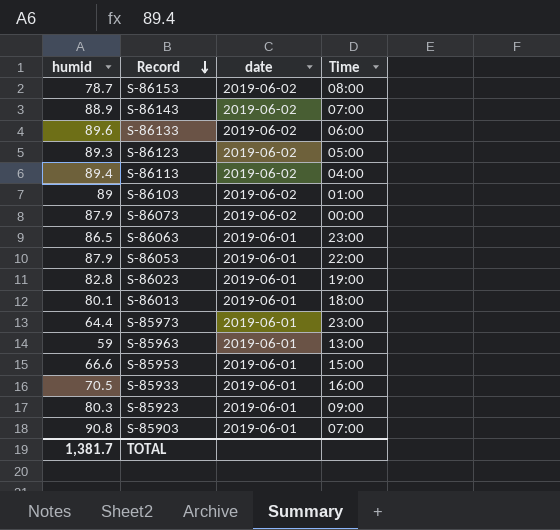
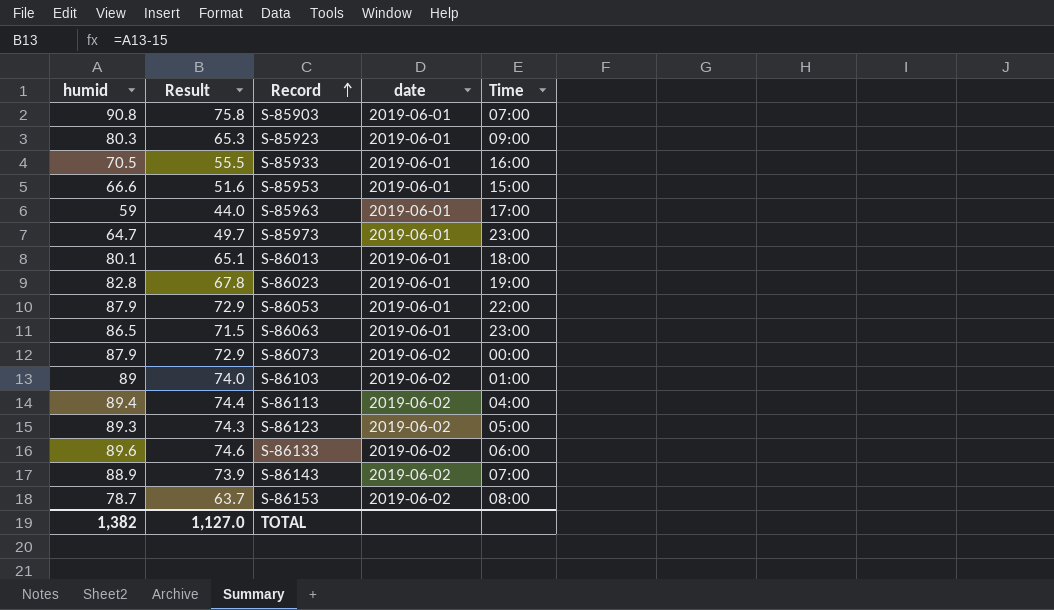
row order: Record descending -> Record ascending
column Result | formula: none -> [humid] - 15
S-85963 | Time: 13:00 -> 17:00
S-85973 | humid: 64.4 -> 64.7
TOTAL | humid: 1,381.7 -> 1,382

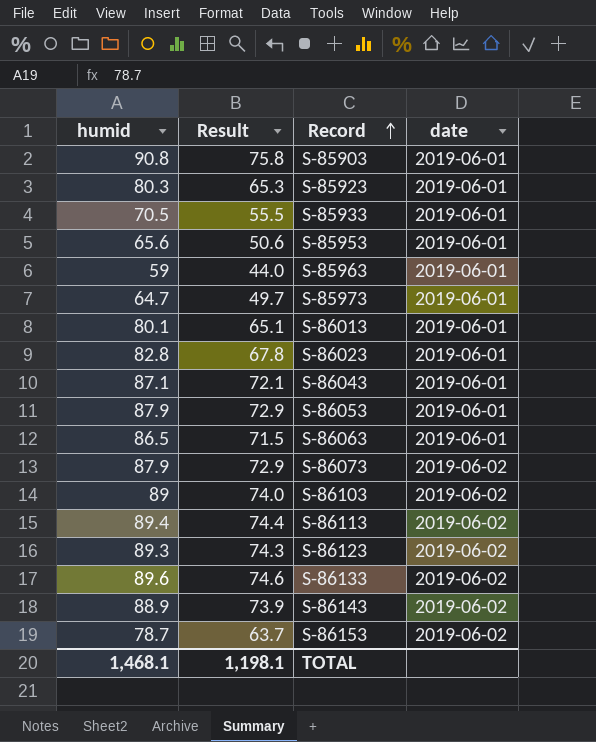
column Time | position: 5 -> none
S-85953 | humid: 66.6 -> 65.6
S-85953 | Result: 51.6 -> 50.6
row S-86043: none -> 87.1 | 72.1 | 2019-06-01
TOTAL | humid: 1,382 -> 1,468.1
TOTAL | Result: 1,127.0 -> 1,198.1

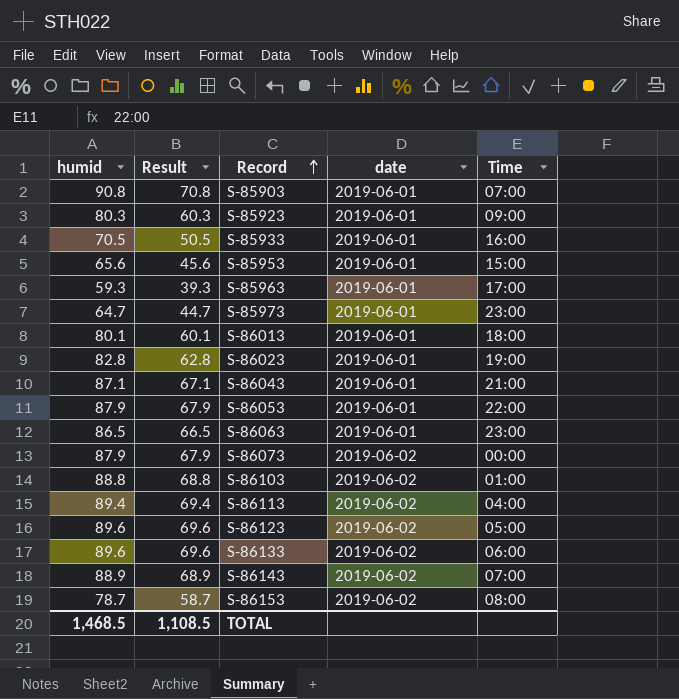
column Result | formula: [humid] - 15 -> [humid] - 20
column Time | position: none -> 5
S-85963 | humid: 59 -> 59.3
S-86103 | humid: 89 -> 88.8
S-86123 | humid: 89.3 -> 89.6
TOTAL | humid: 1,468.1 -> 1,468.5
TOTAL | Result: 1,198.1 -> 1,108.5

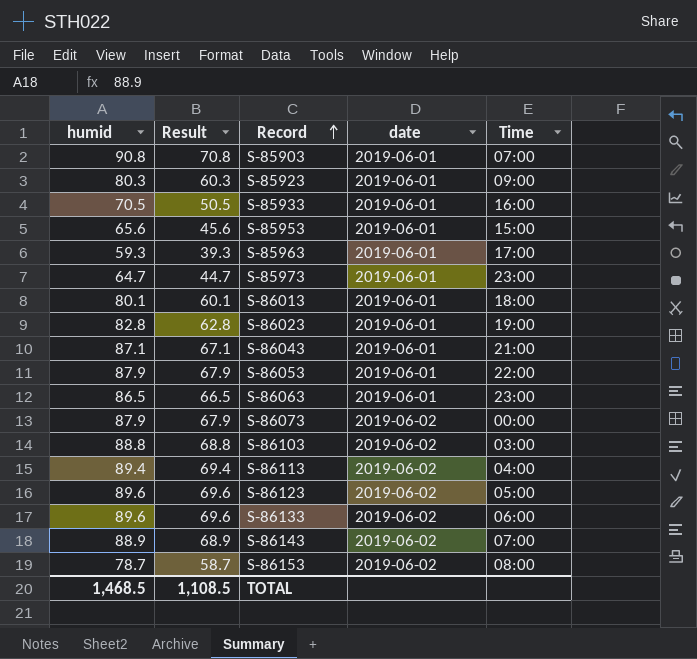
S-86103 | Time: 01:00 -> 03:00

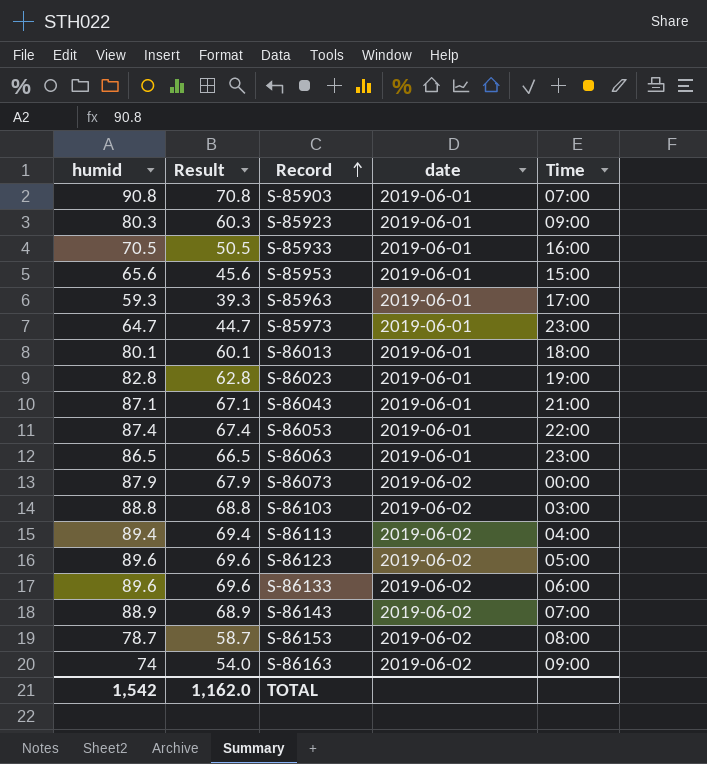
S-86053 | humid: 87.9 -> 87.4
S-86053 | Result: 67.9 -> 67.4
row S-86163: none -> 74 | 54.0 | 2019-06-02 | 09:00
TOTAL | humid: 1,468.5 -> 1,542
TOTAL | Result: 1,108.5 -> 1,162.0

